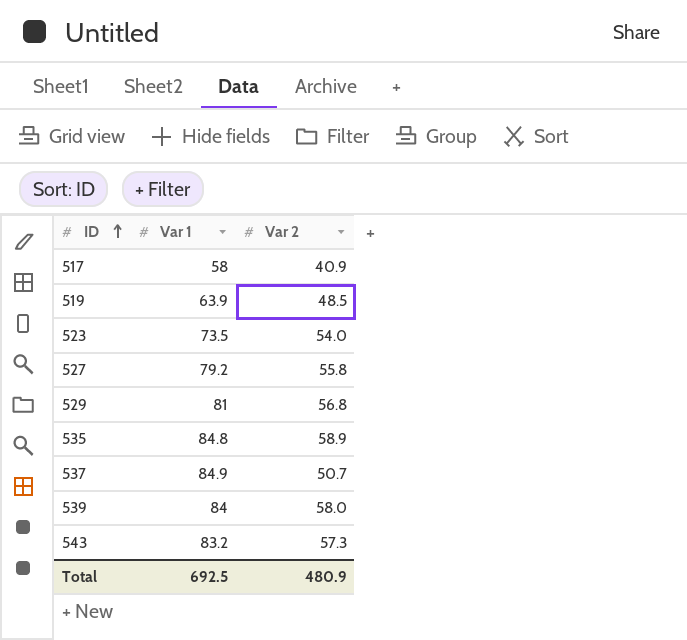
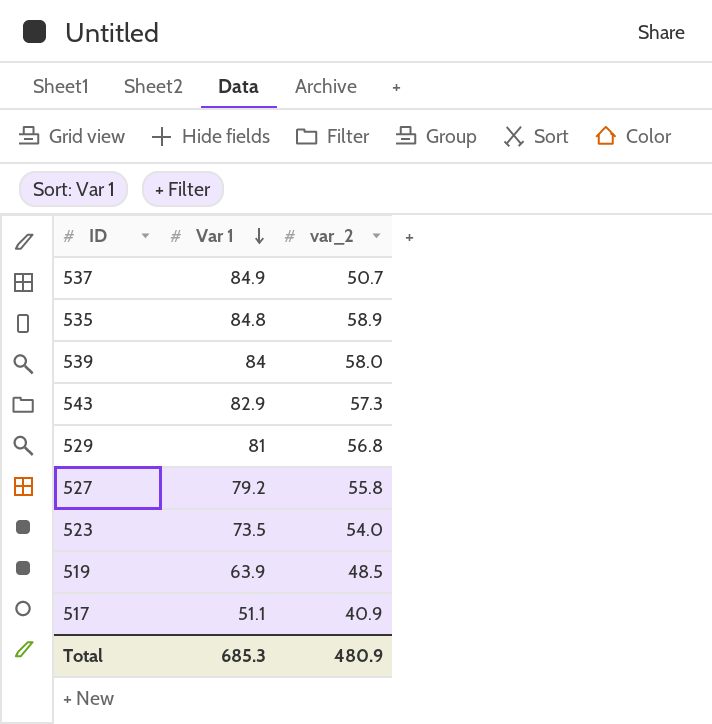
row order: ID ascending -> Var 1 descending
column name: Var 2 -> var_2
543 | Var 1: 83.2 -> 82.9
517 | Var 1: 58 -> 51.1
Total | Var 1: 692.5 -> 685.3

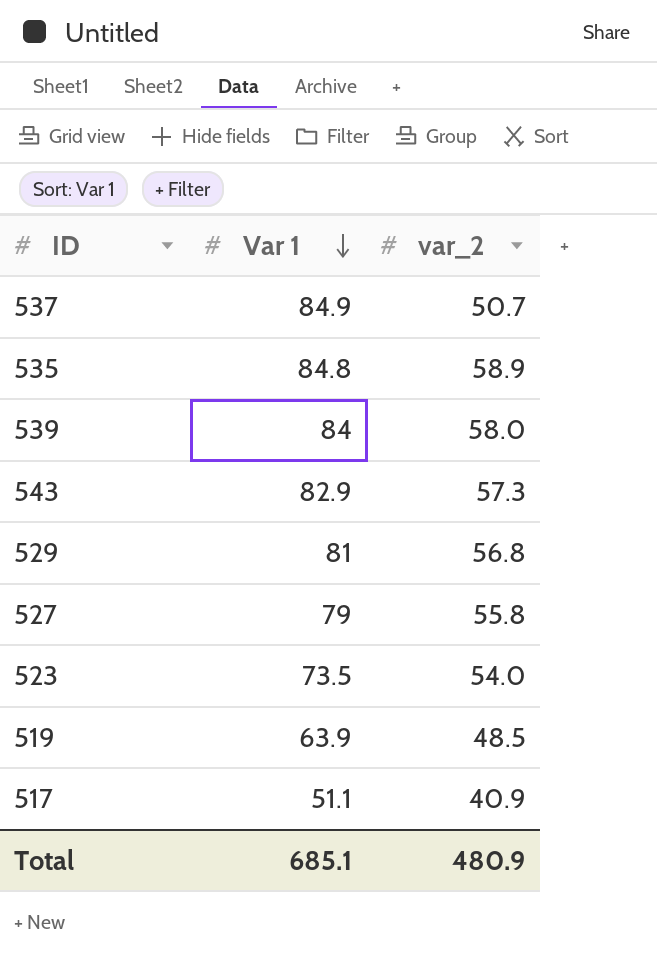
527 | Var 1: 79.2 -> 79
Total | Var 1: 685.3 -> 685.1

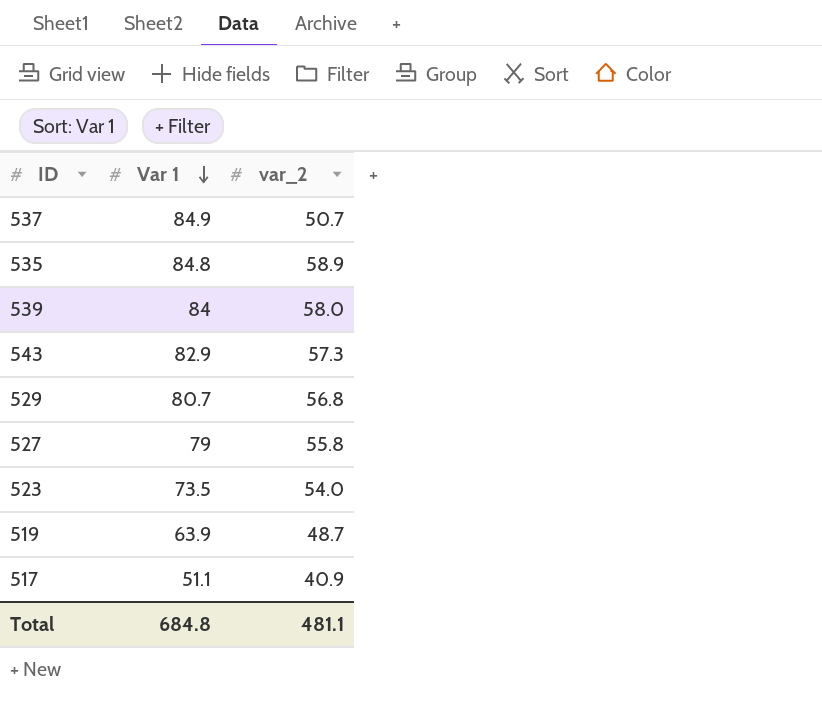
529 | Var 1: 81 -> 80.7
519 | var_2: 48.5 -> 48.7
Total | Var 1: 685.1 -> 684.8
Total | var_2: 480.9 -> 481.1

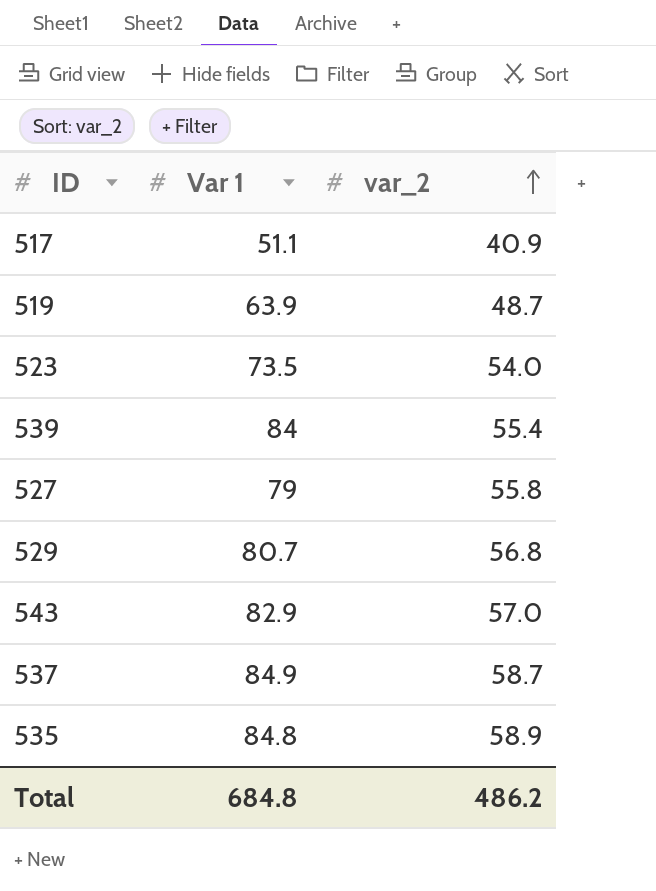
row order: Var 1 descending -> var_2 ascending
539 | var_2: 58.0 -> 55.4
543 | var_2: 57.3 -> 57.0
537 | var_2: 50.7 -> 58.7
Total | var_2: 481.1 -> 486.2

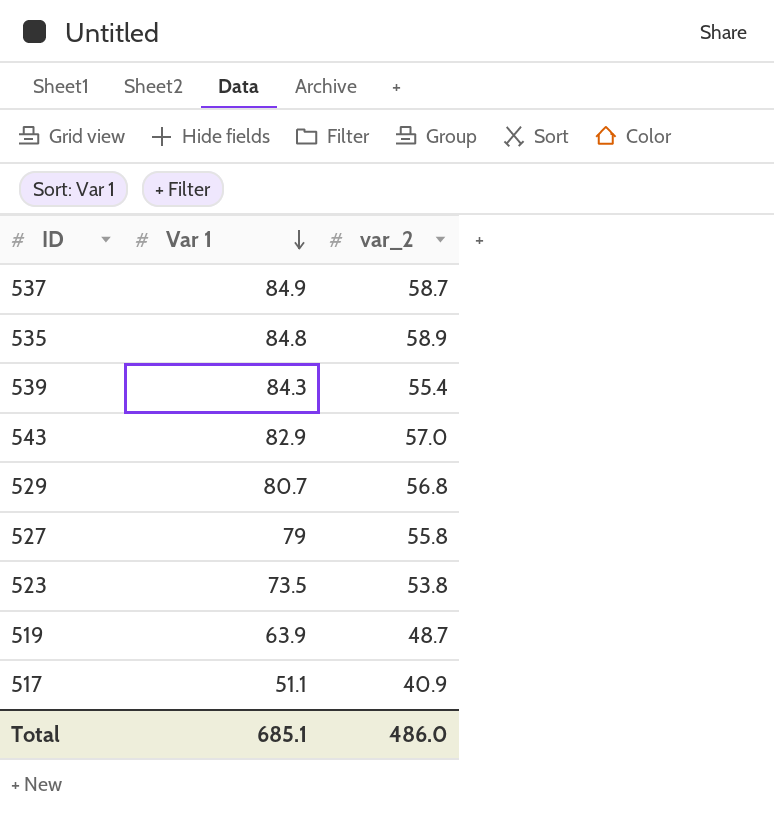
row order: var_2 ascending -> Var 1 descending
539 | Var 1: 84 -> 84.3
523 | var_2: 54.0 -> 53.8
Total | Var 1: 684.8 -> 685.1
Total | var_2: 486.2 -> 486.0

